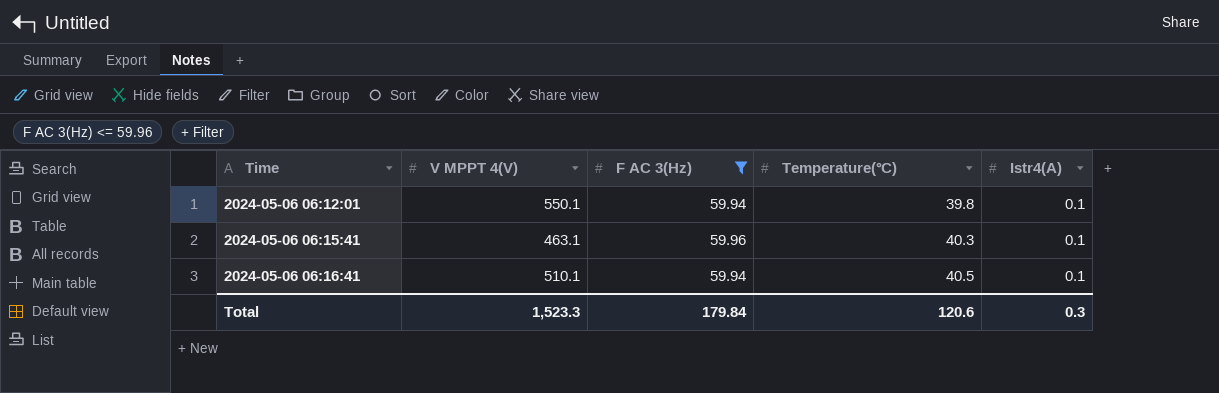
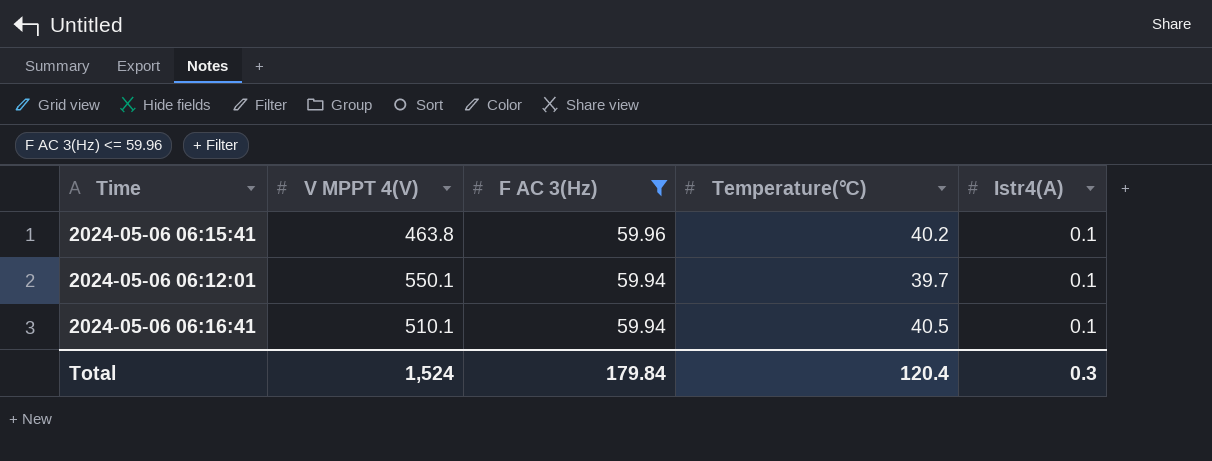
row order: Time ascending -> F AC 3(Hz) descending
2024-05-06 06:15:41 | V MPPT 4(V): 463.1 -> 463.8
2024-05-06 06:15:41 | Temperature(℃): 40.3 -> 40.2
2024-05-06 06:12:01 | Temperature(℃): 39.8 -> 39.7
Total | V MPPT 4(V): 1,523.3 -> 1,524
Total | Temperature(℃): 120.6 -> 120.4

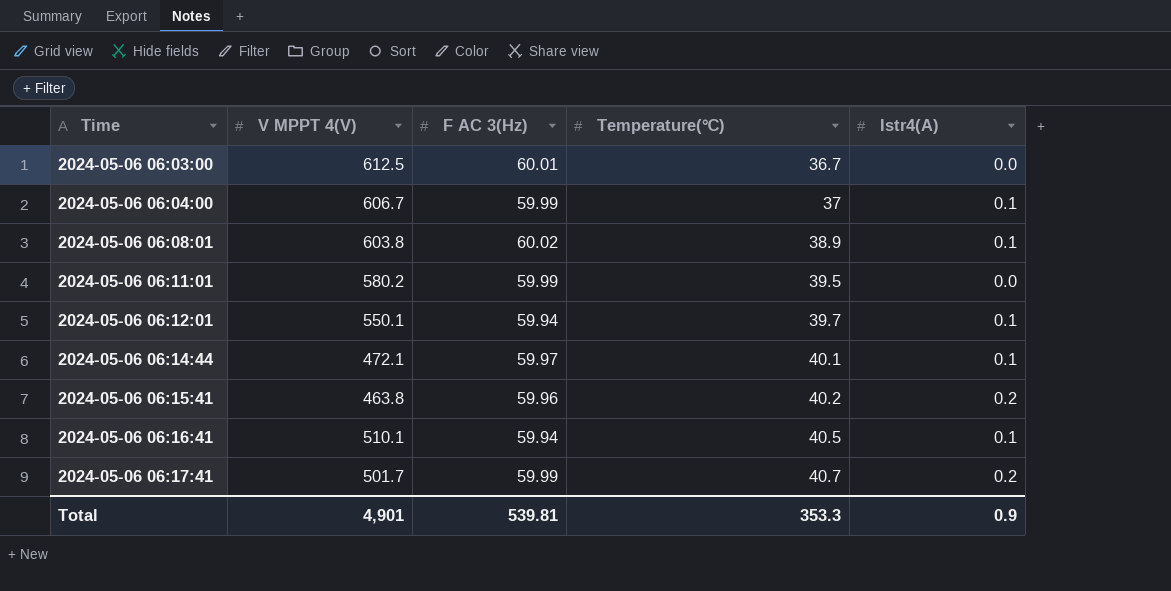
filter: F AC 3(Hz) <= 59.96 -> none
row order: F AC 3(Hz) descending -> Time ascending
2024-05-06 06:15:41 | Istr4(A): 0.1 -> 0.2
Total | V MPPT 4(V): 1,524 -> 4,901
Total | F AC 3(Hz): 179.84 -> 539.81
Total | Temperature(℃): 120.4 -> 353.3
Total | Istr4(A): 0.3 -> 0.9

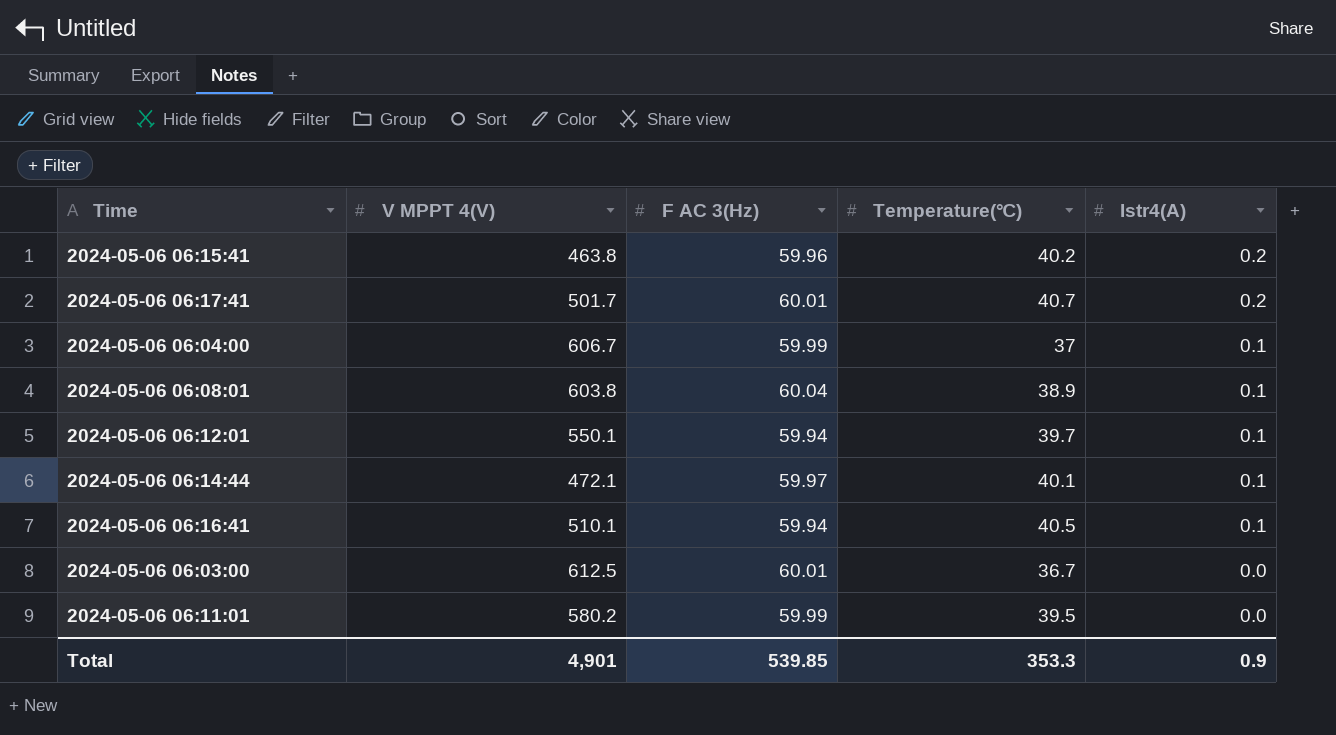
row order: Time ascending -> Istr4(A) descending
2024-05-06 06:17:41 | F AC 3(Hz): 59.99 -> 60.01
2024-05-06 06:08:01 | F AC 3(Hz): 60.02 -> 60.04
Total | F AC 3(Hz): 539.81 -> 539.85

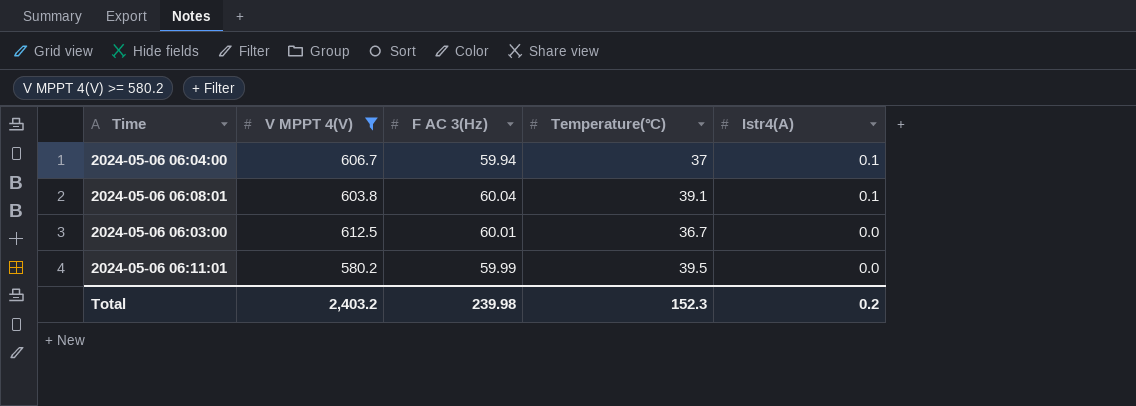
filter: none -> V MPPT 4(V) >= 580.2
2024-05-06 06:04:00 | F AC 3(Hz): 59.99 -> 59.94
2024-05-06 06:08:01 | Temperature(℃): 38.9 -> 39.1
Total | V MPPT 4(V): 4,901 -> 2,403.2
Total | F AC 3(Hz): 539.85 -> 239.98
Total | Temperature(℃): 353.3 -> 152.3
Total | Istr4(A): 0.9 -> 0.2

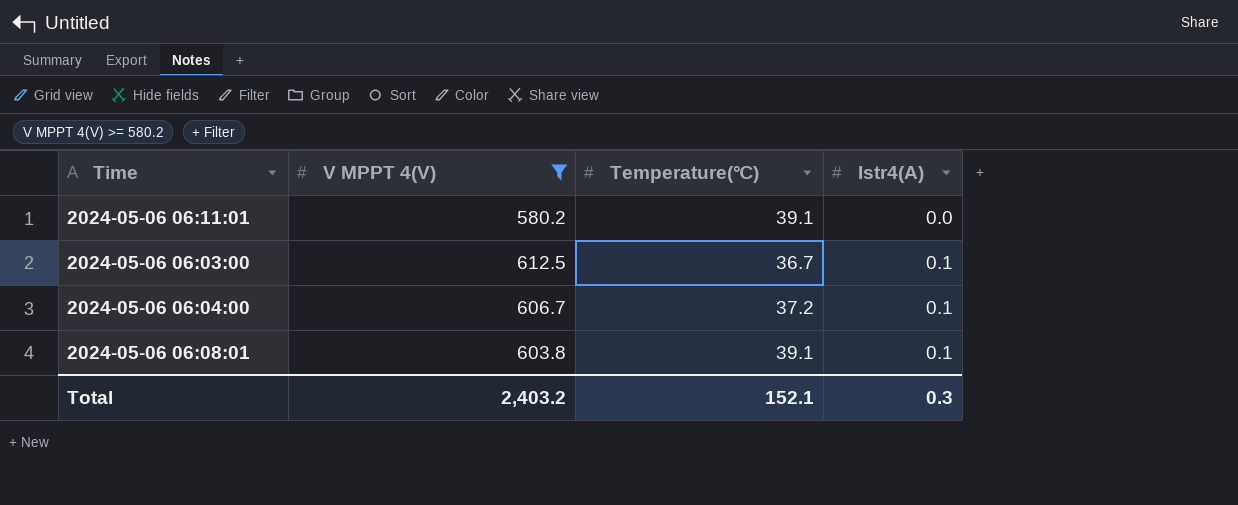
row order: Istr4(A) descending -> Istr4(A) ascending
column F AC 3(Hz) | position: 3 -> none
2024-05-06 06:11:01 | Temperature(℃): 39.5 -> 39.1
2024-05-06 06:03:00 | Istr4(A): 0.0 -> 0.1
2024-05-06 06:04:00 | Temperature(℃): 37 -> 37.2
Total | Temperature(℃): 152.3 -> 152.1
Total | Istr4(A): 0.2 -> 0.3

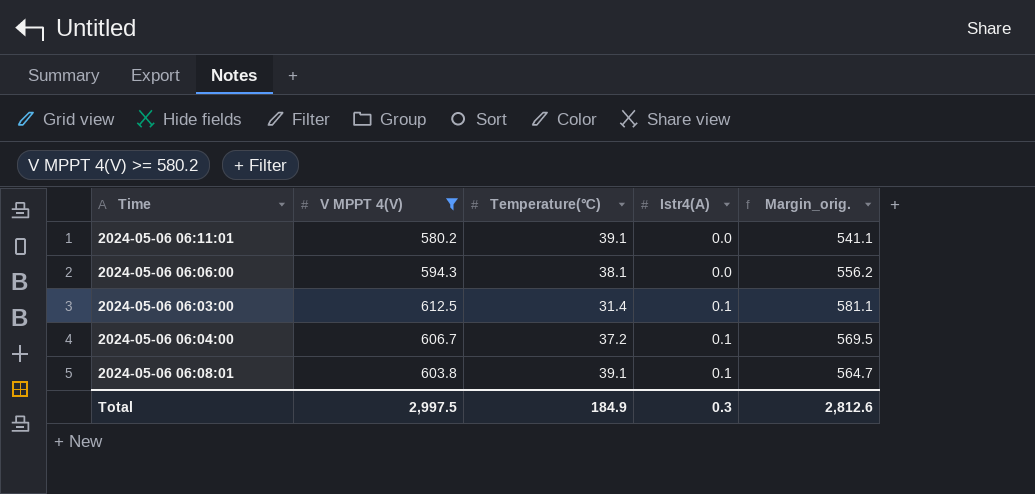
column Margin_orig. | formula: none -> [V MPPT 4(V)] - [Temperature(℃)]
row 2024-05-06 06:06:00: none -> 594.3 | 38.1 | 0.0 | 556.2
2024-05-06 06:03:00 | Temperature(℃): 36.7 -> 31.4
Total | V MPPT 4(V): 2,403.2 -> 2,997.5
Total | Temperature(℃): 152.1 -> 184.9

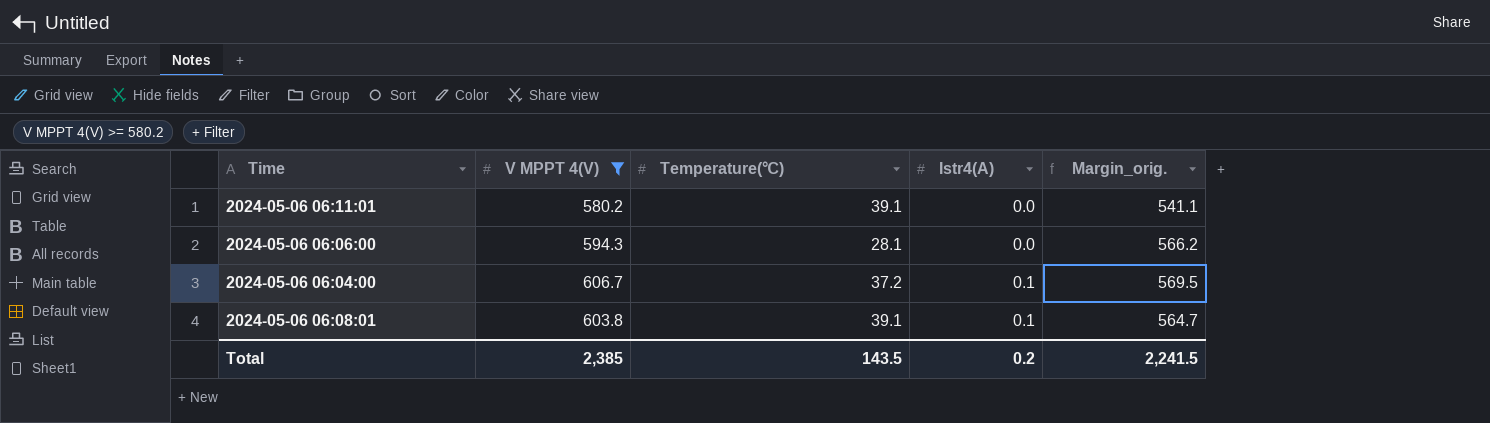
row 2024-05-06 06:03:00: 612.5 | 31.4 | 0.1 | 581.1 -> none
2024-05-06 06:06:00 | Temperature(℃): 38.1 -> 28.1
2024-05-06 06:06:00 | Margin_orig.: 556.2 -> 566.2
Total | V MPPT 4(V): 2,997.5 -> 2,385
Total | Temperature(℃): 184.9 -> 143.5
Total | Istr4(A): 0.3 -> 0.2
Total | Margin_orig.: 2,812.6 -> 2,241.5

